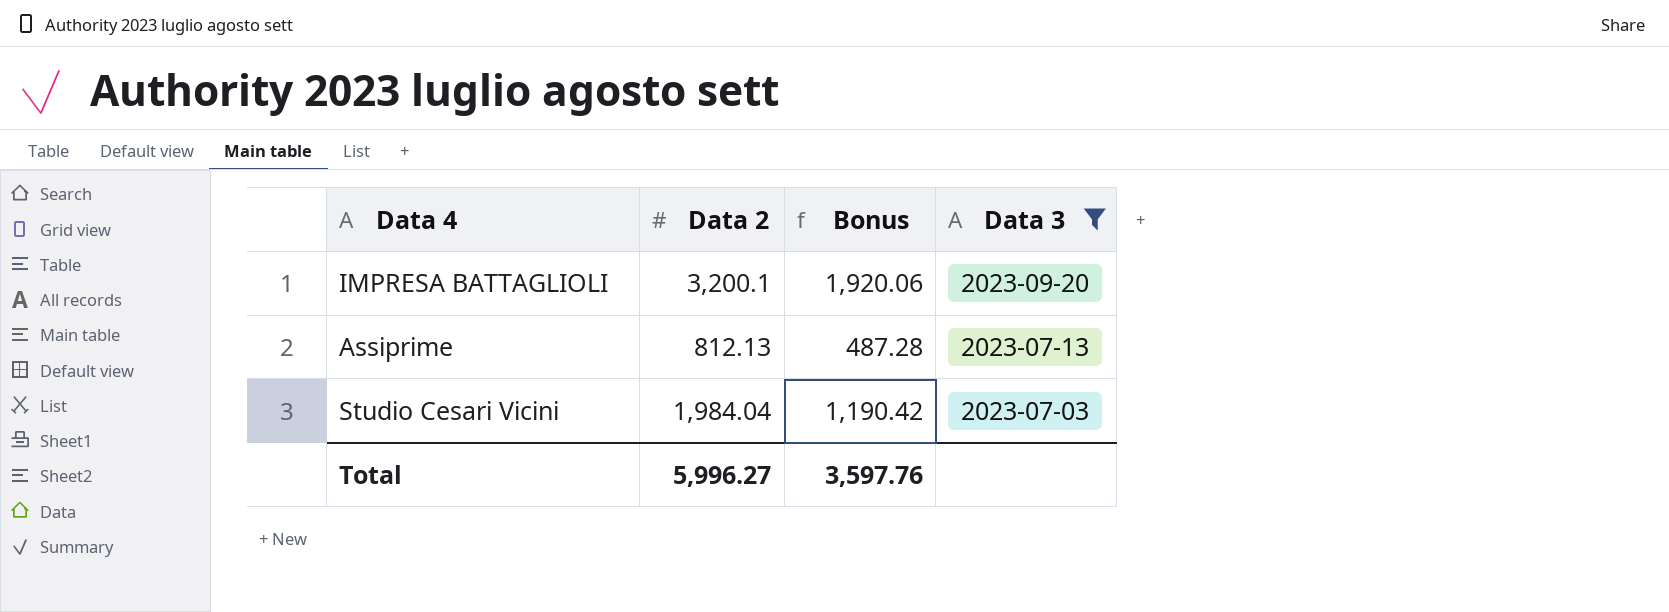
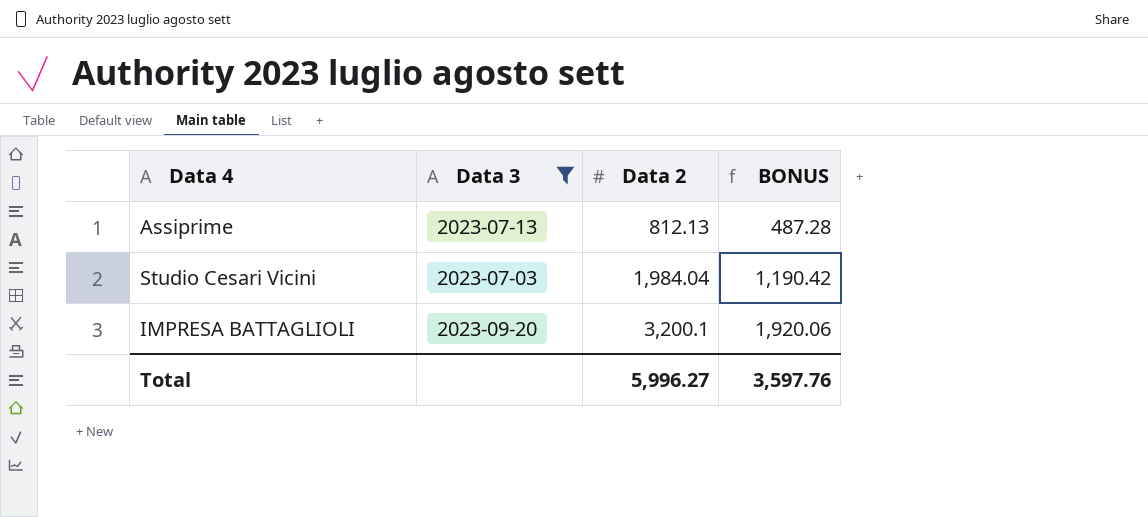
row order: Data 3 descending -> Data 2 ascending
column Data 3 | position: 4 -> 2
column name: Bonus -> BONUS

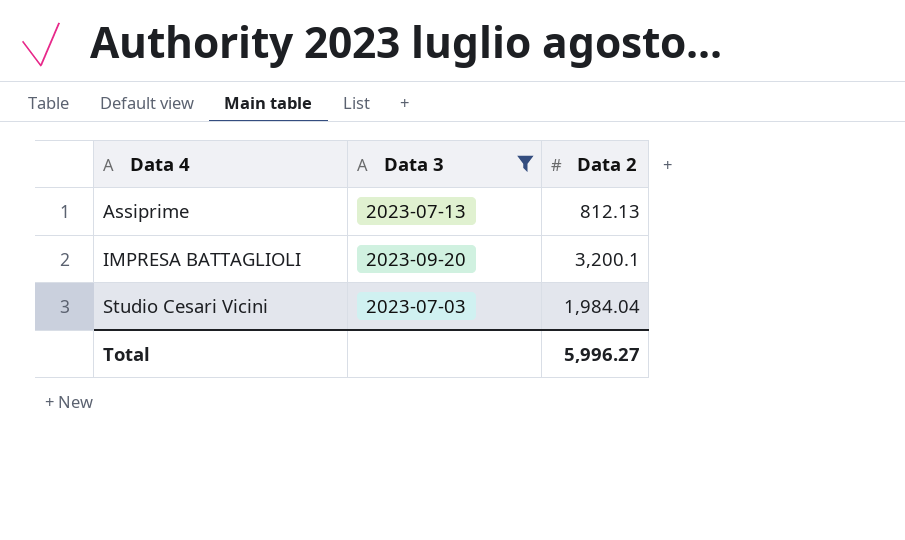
row order: Data 2 ascending -> Data 4 ascending
column BONUS | formula: [Data 2] * 0.6 -> none

